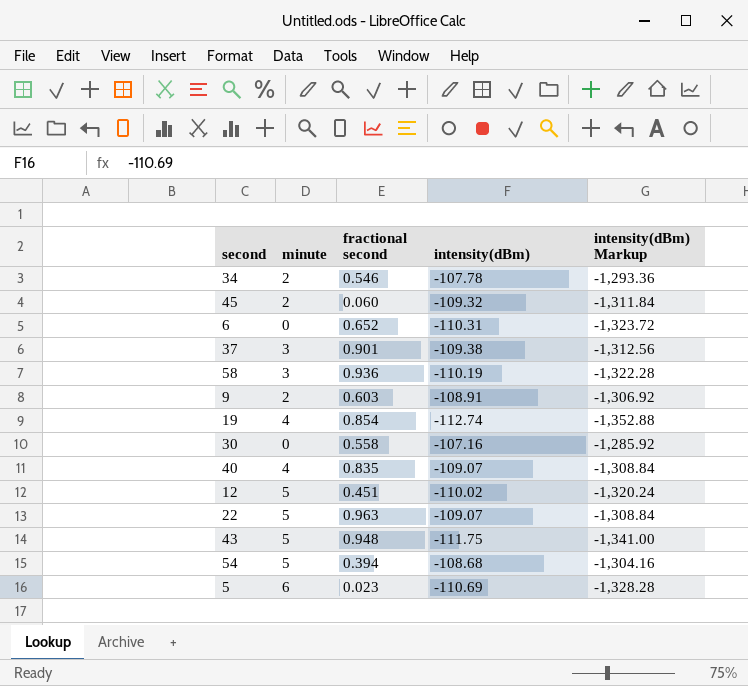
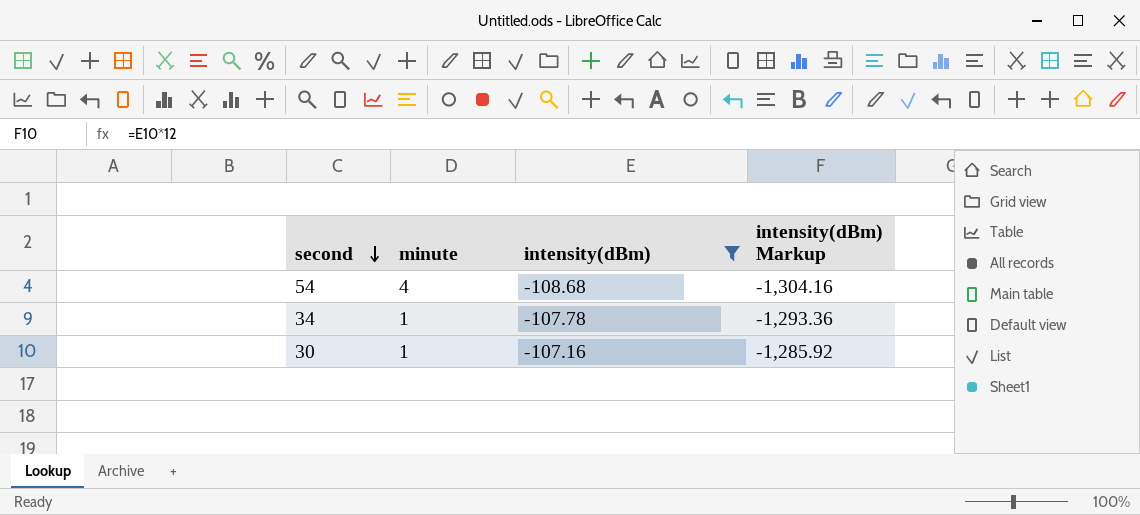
filter: none -> intensity(dBm) >= -108.68
row order: none -> second descending
column fractional second | position: 3 -> none
54 | minute: 5 -> 4
34 | minute: 2 -> 1
30 | minute: 0 -> 1

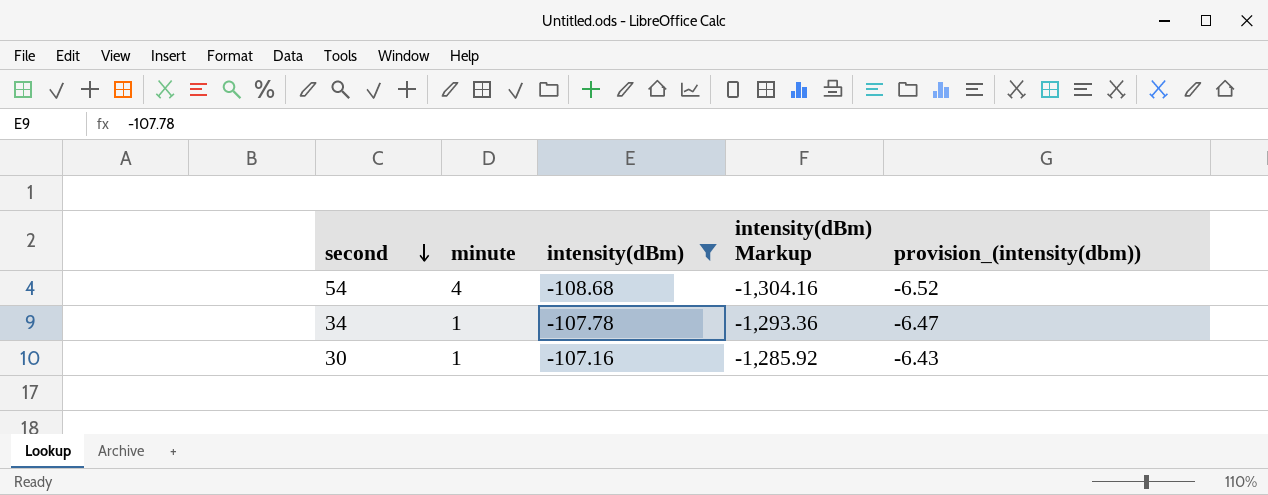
column provision_(intensity(dbm)) | formula: none -> [intensity(dBm)] * 0.06

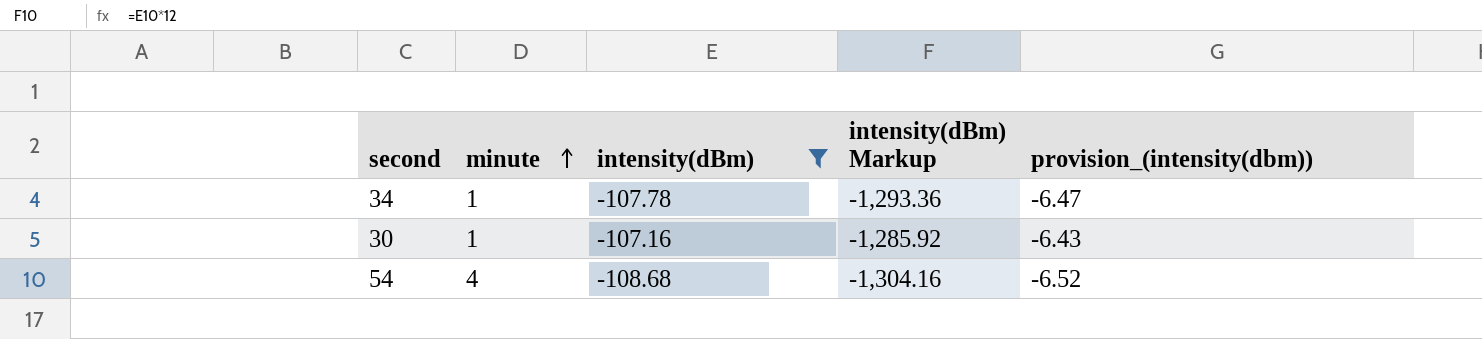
row order: second descending -> minute ascending

